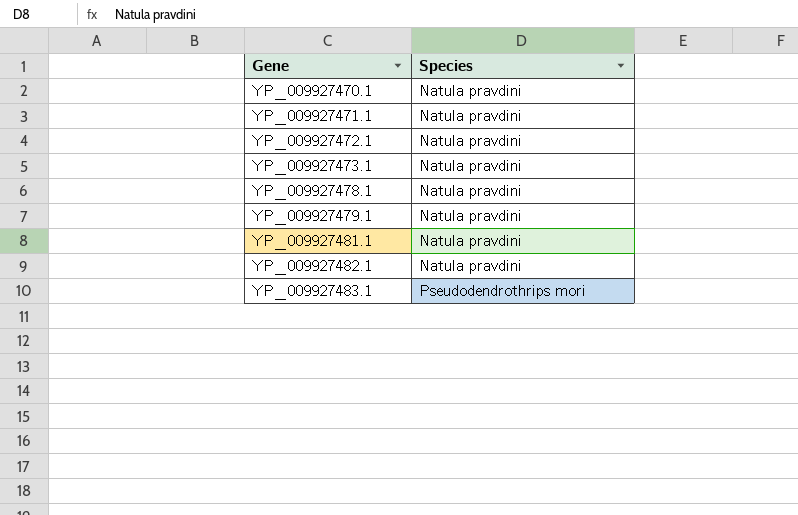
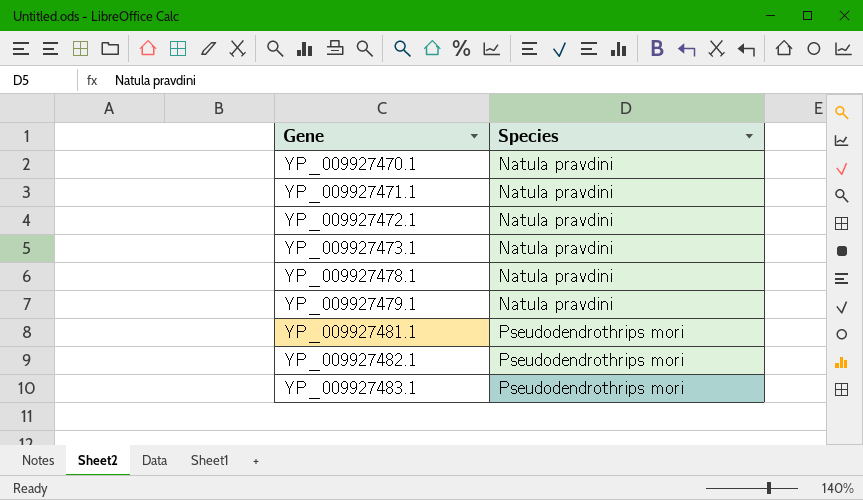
YP_009927481.1 | Species: Natula pravdini -> Pseudodendrothrips mori
YP_009927482.1 | Species: Natula pravdini -> Pseudodendrothrips mori

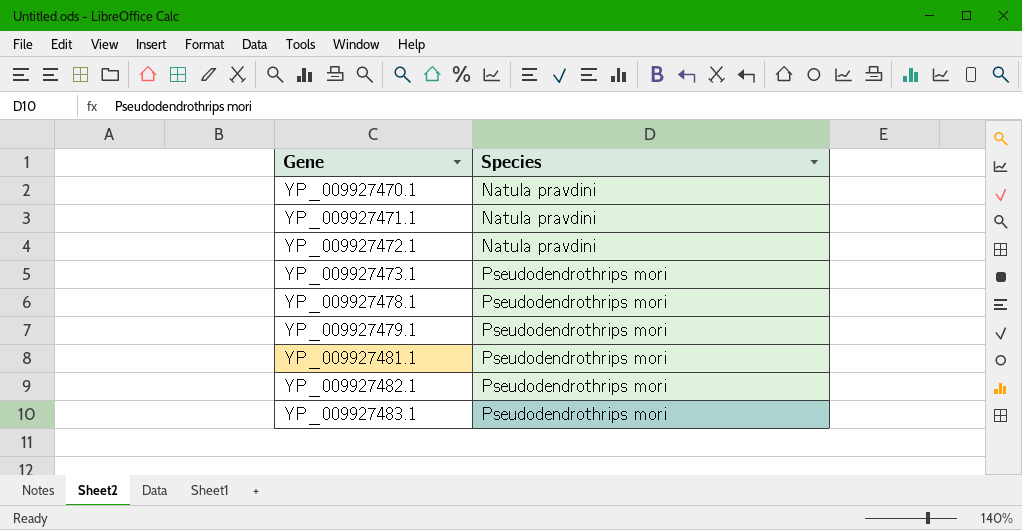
YP_009927473.1 | Species: Natula pravdini -> Pseudodendrothrips mori
YP_009927478.1 | Species: Natula pravdini -> Pseudodendrothrips mori
YP_009927479.1 | Species: Natula pravdini -> Pseudodendrothrips mori

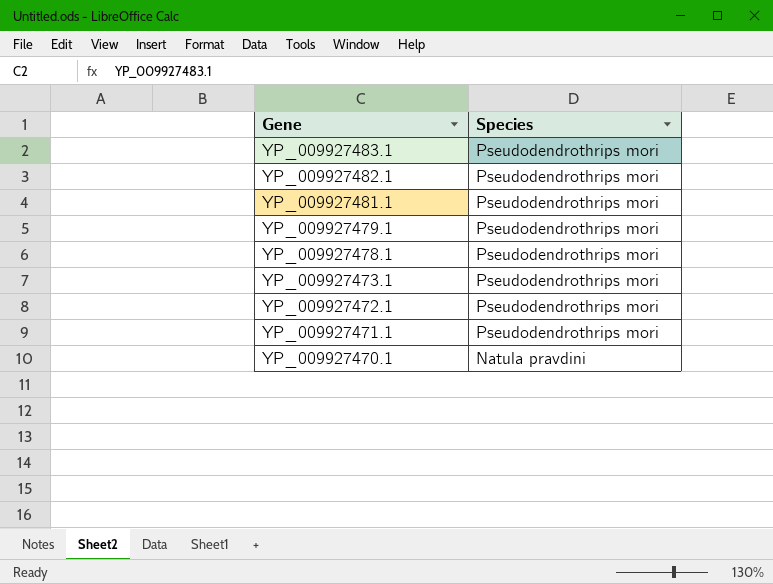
row order: Gene ascending -> Gene descending
YP_009927472.1 | Species: Natula pravdini -> Pseudodendrothrips mori
YP_009927471.1 | Species: Natula pravdini -> Pseudodendrothrips mori

